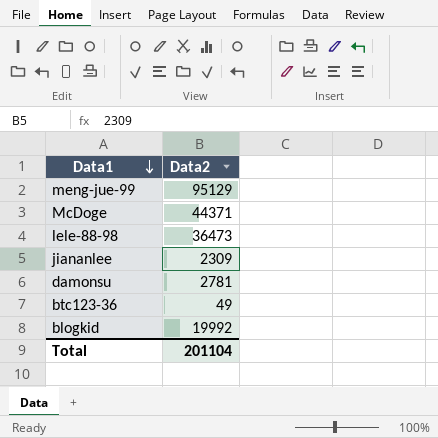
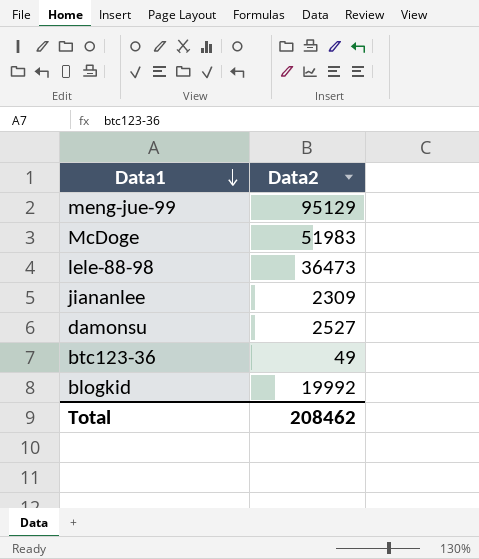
McDoge | Data2: 44371 -> 51983
damonsu | Data2: 2781 -> 2527
Total | Data2: 201104 -> 208462

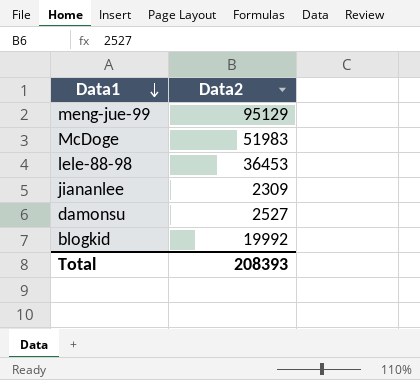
row btc123-36: 49 -> none
lele-88-98 | Data2: 36473 -> 36453
Total | Data2: 208462 -> 208393

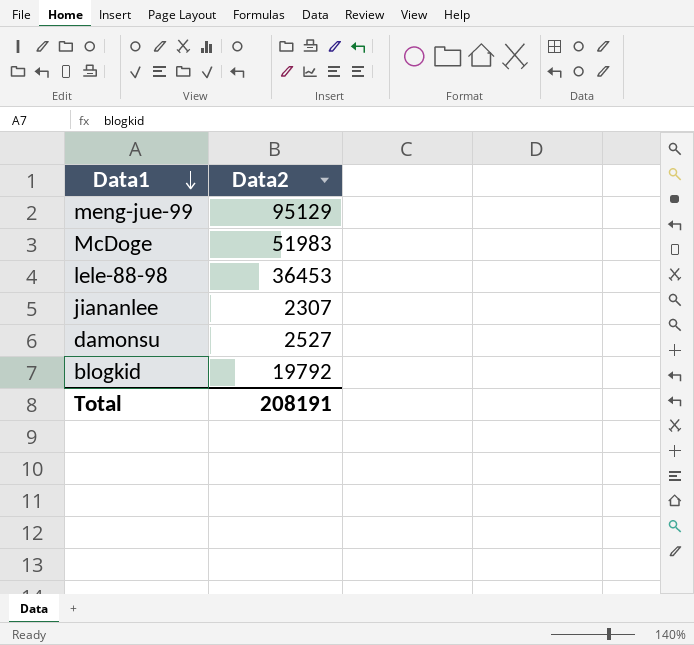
jiananlee | Data2: 2309 -> 2307
blogkid | Data2: 19992 -> 19792
Total | Data2: 208393 -> 208191

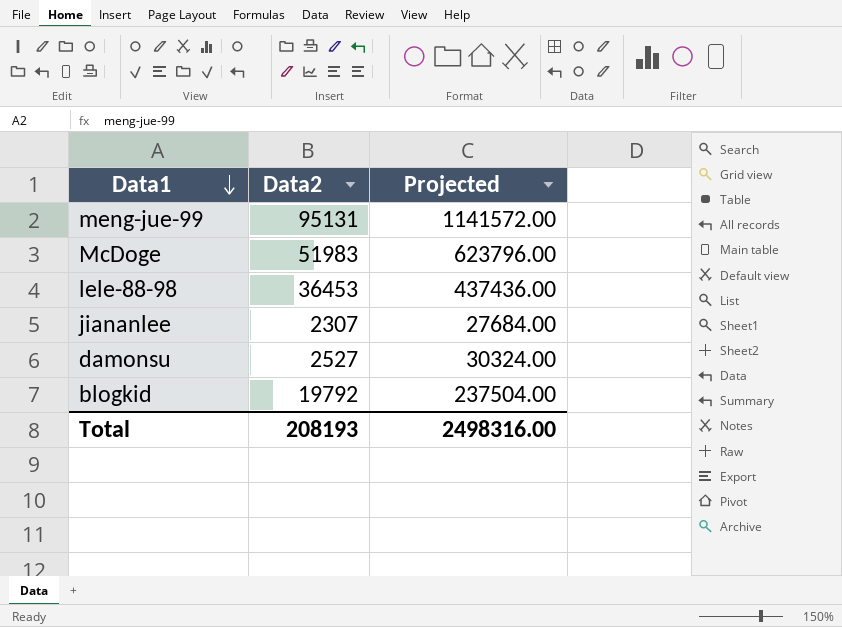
column Projected | formula: none -> [Data2] * 12
meng-jue-99 | Data2: 95129 -> 95131
Total | Data2: 208191 -> 208193

